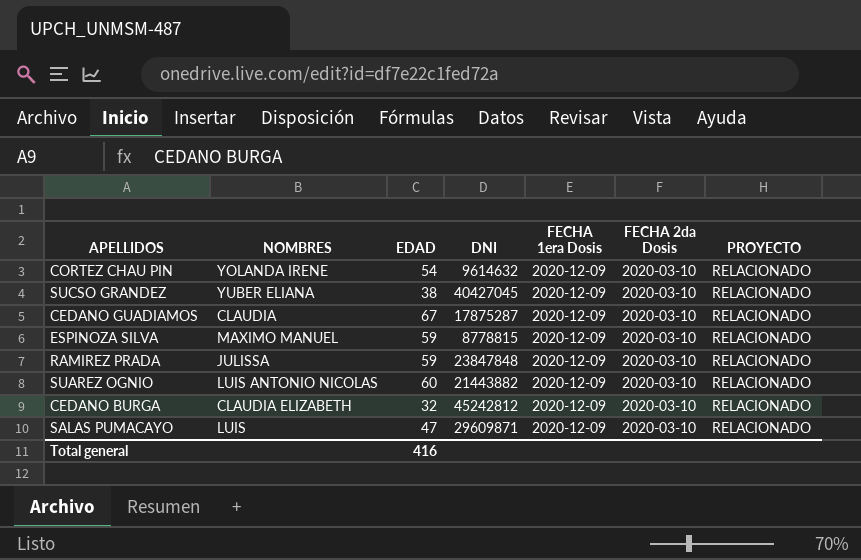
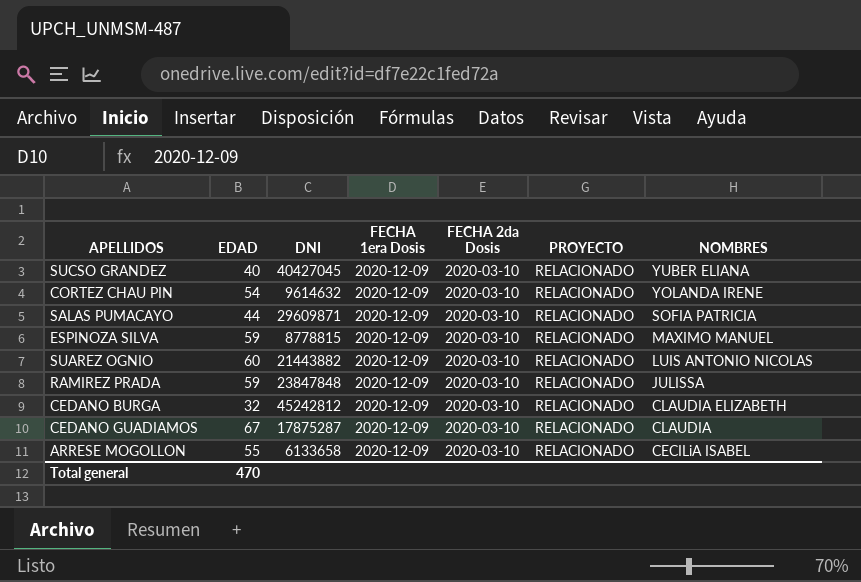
row order: none -> NOMBRES descending
column NOMBRES | position: 2 -> 7
SUCSO GRANDEZ | EDAD: 38 -> 40
SALAS PUMACAYO | EDAD: 47 -> 44
SALAS PUMACAYO | NOMBRES: LUIS -> SOFIA PATRICIA
row ARRESE MOGOLLON: none -> 55 | 6133658 | 2020-12-09 | 2020-03-10 | RELACIONADO | CECILiA ISABEL
Total general | EDAD: 416 -> 470

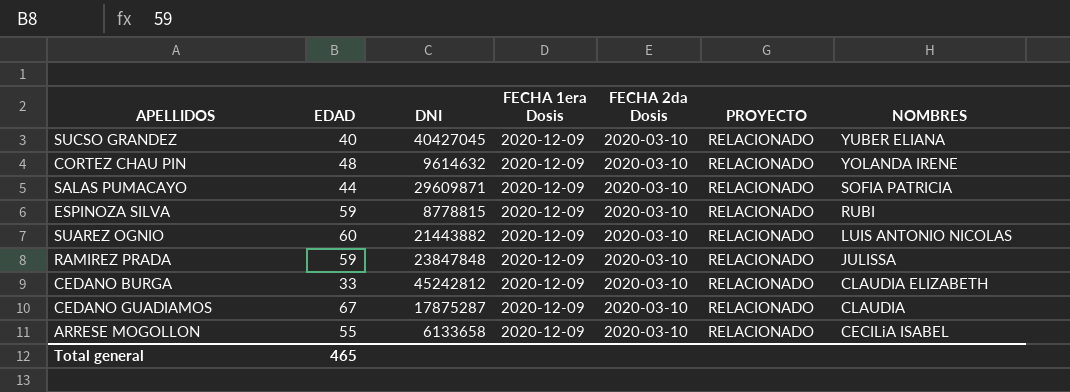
CORTEZ CHAU PIN | EDAD: 54 -> 48
ESPINOZA SILVA | NOMBRES: MAXIMO MANUEL -> RUBI
CEDANO BURGA | EDAD: 32 -> 33
Total general | EDAD: 470 -> 465

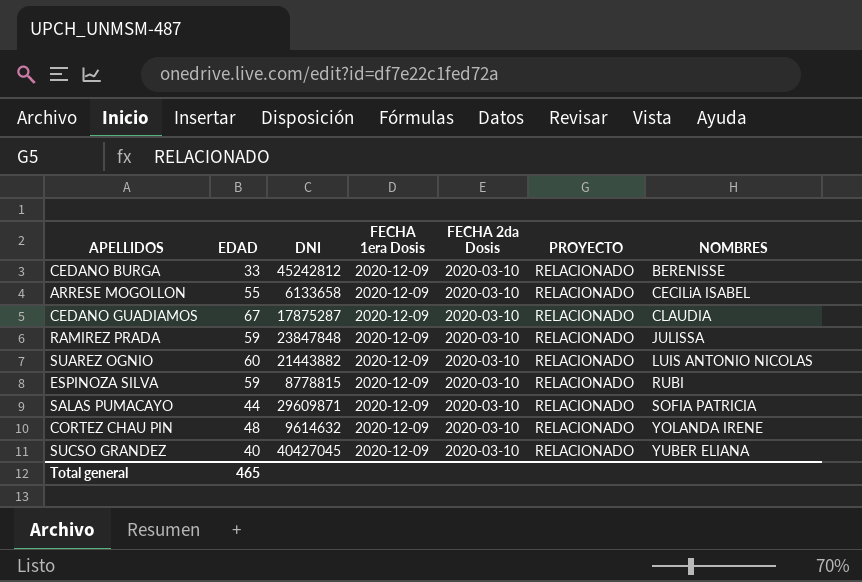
row order: NOMBRES descending -> NOMBRES ascending
CEDANO BURGA | NOMBRES: CLAUDIA ELIZABETH -> BERENISSE

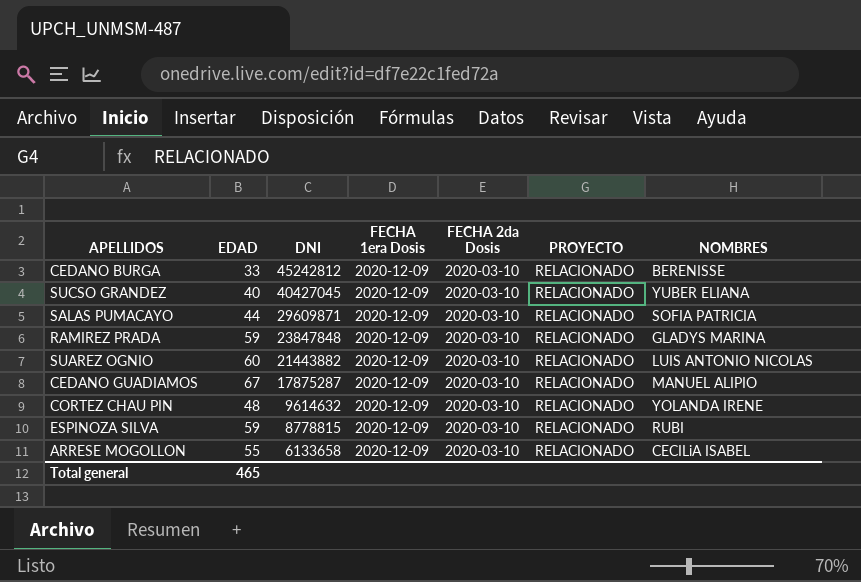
row order: NOMBRES ascending -> DNI descending
RAMIREZ PRADA | NOMBRES: JULISSA -> GLADYS MARINA
CEDANO GUADIAMOS | NOMBRES: CLAUDIA -> MANUEL ALIPIO

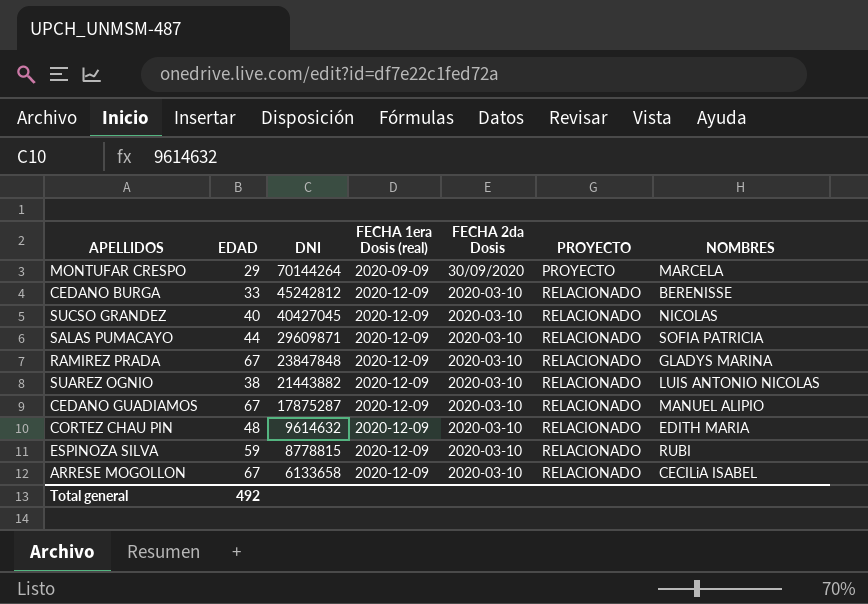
column name: FECHA 1era Dosis -> FECHA 1era Dosis (real)
row MONTUFAR CRESPO: none -> 29 | 70144264 | 2020-09-09 | 30/09/2020 | PROYECTO | MARCELA
SUCSO GRANDEZ | NOMBRES: YUBER ELIANA -> NICOLAS
RAMIREZ PRADA | EDAD: 59 -> 67
SUAREZ OGNIO | EDAD: 60 -> 38
CORTEZ CHAU PIN | NOMBRES: YOLANDA IRENE -> EDITH MARIA
ARRESE MOGOLLON | EDAD: 55 -> 67
Total general | EDAD: 465 -> 492

